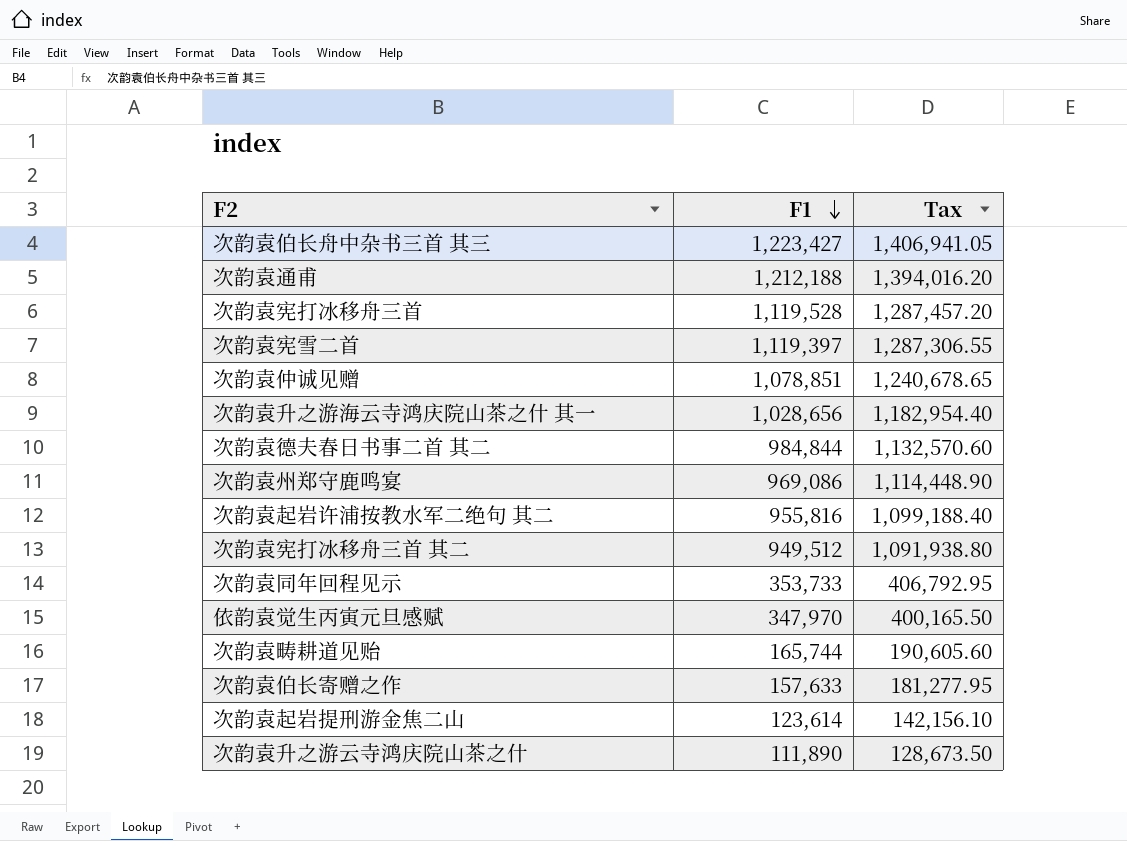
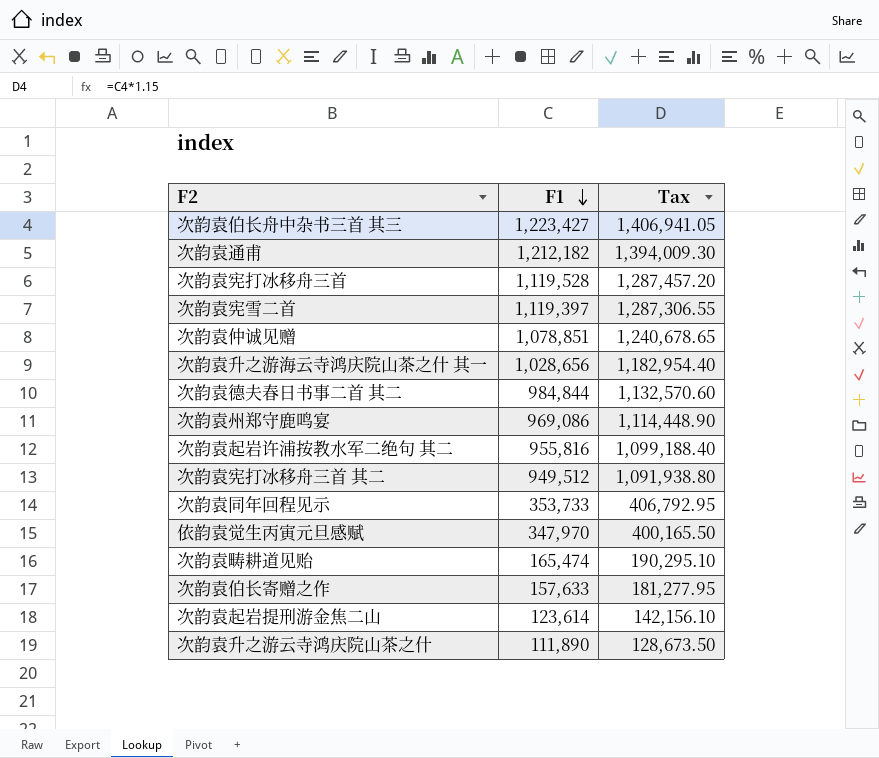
次韵袁通甫 | F1: 1,212,188 -> 1,212,182
次韵袁通甫 | Tax: 1,394,016.20 -> 1,394,009.30
次韵袁畴耕道见贻 | F1: 165,744 -> 165,474
次韵袁畴耕道见贻 | Tax: 190,605.60 -> 190,295.10

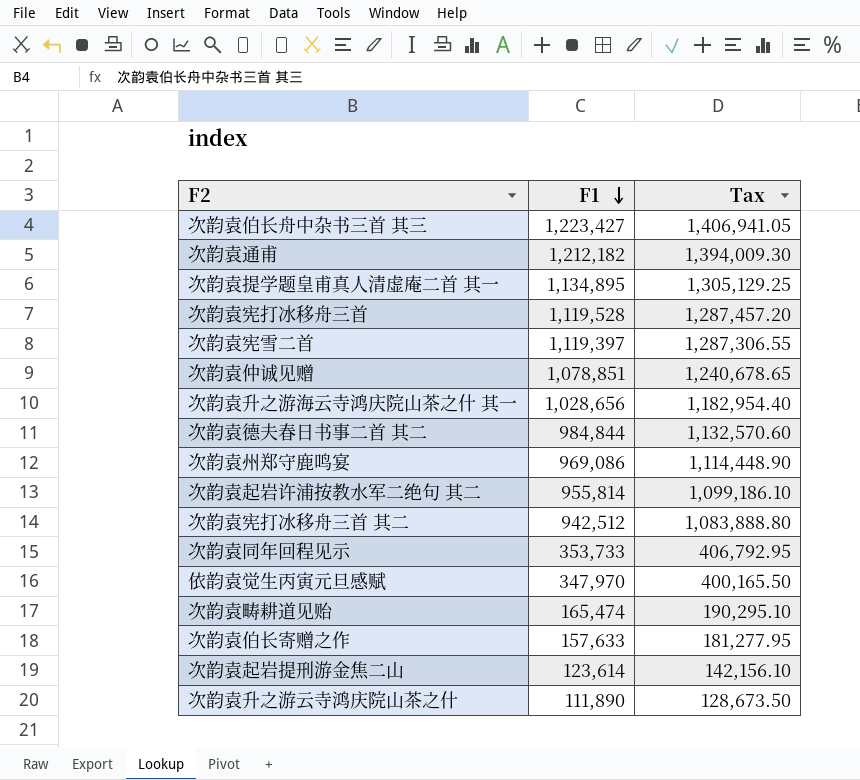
row 次韵袁提学题皇甫真人清虚庵二首 其一: none -> 1,134,895 | 1,305,129.25
次韵袁起岩许浦按教水军二绝句 其二 | F1: 955,816 -> 955,814
次韵袁起岩许浦按教水军二绝句 其二 | Tax: 1,099,188.40 -> 1,099,186.10
次韵袁宪打冰移舟三首 其二 | F1: 949,512 -> 942,512
次韵袁宪打冰移舟三首 其二 | Tax: 1,091,938.80 -> 1,083,888.80

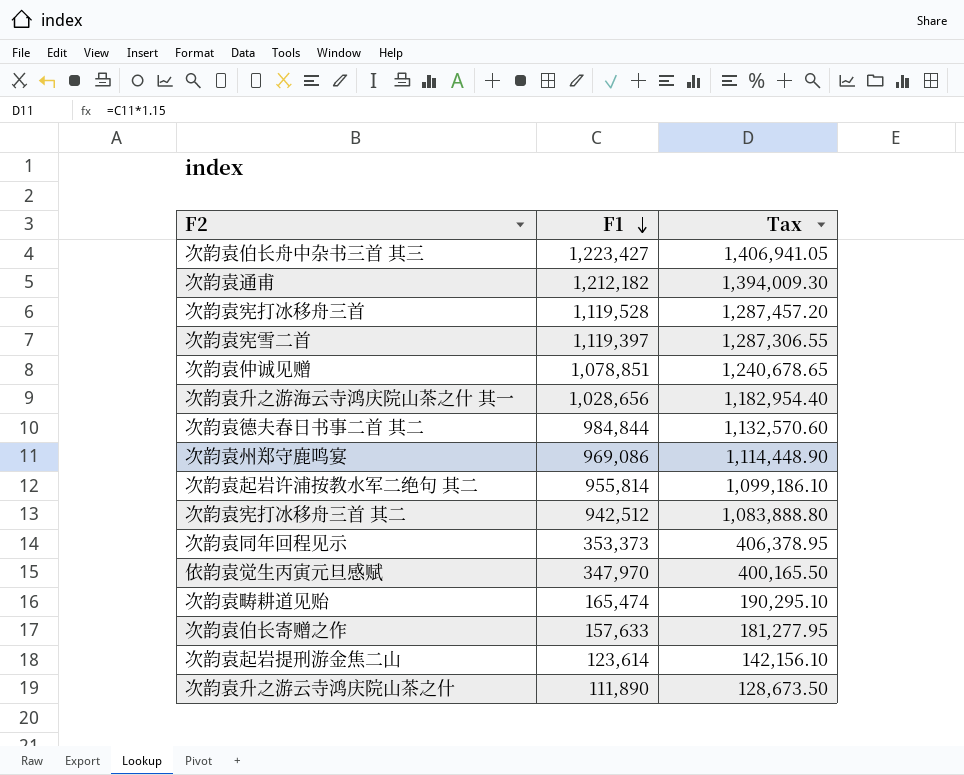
row 次韵袁提学题皇甫真人清虚庵二首 其一: 1,134,895 | 1,305,129.25 -> none
次韵袁同年回程见示 | F1: 353,733 -> 353,373
次韵袁同年回程见示 | Tax: 406,792.95 -> 406,378.95

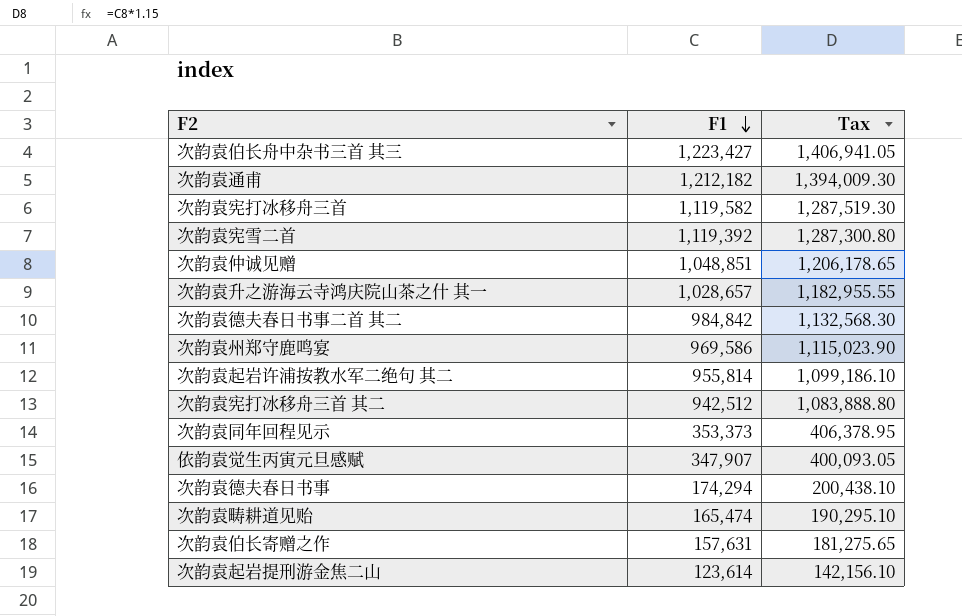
row 次韵袁升之游云寺鸿庆院山茶之什: 111,890 | 128,673.50 -> none
次韵袁宪打冰移舟三首 | F1: 1,119,528 -> 1,119,582
次韵袁宪打冰移舟三首 | Tax: 1,287,457.20 -> 1,287,519.30
次韵袁宪雪二首 | F1: 1,119,397 -> 1,119,392
次韵袁宪雪二首 | Tax: 1,287,306.55 -> 1,287,300.80
次韵袁仲诚见赠 | F1: 1,078,851 -> 1,048,851
次韵袁仲诚见赠 | Tax: 1,240,678.65 -> 1,206,178.65
次韵袁升之游海云寺鸿庆院山茶之什 其一 | F1: 1,028,656 -> 1,028,657
次韵袁升之游海云寺鸿庆院山茶之什 其一 | Tax: 1,182,954.40 -> 1,182,955.55
次韵袁德夫春日书事二首 其二 | F1: 984,844 -> 984,842
次韵袁德夫春日书事二首 其二 | Tax: 1,132,570.60 -> 1,132,568.30
次韵袁州郑守鹿鸣宴 | F1: 969,086 -> 969,586
次韵袁州郑守鹿鸣宴 | Tax: 1,114,448.90 -> 1,115,023.90
依韵袁觉生丙寅元旦感赋 | F1: 347,970 -> 347,907
依韵袁觉生丙寅元旦感赋 | Tax: 400,165.50 -> 400,093.05
row 次韵袁德夫春日书事: none -> 174,294 | 200,438.10
次韵袁伯长寄赠之作 | F1: 157,633 -> 157,631
次韵袁伯长寄赠之作 | Tax: 181,277.95 -> 181,275.65

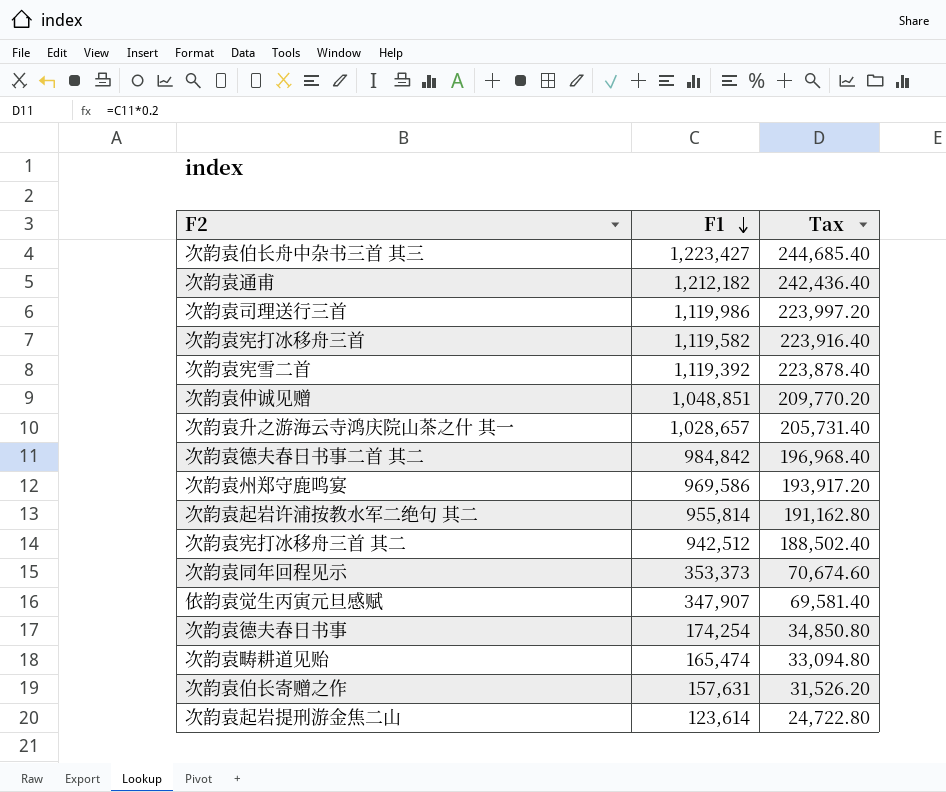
column Tax | formula: [F1] * 1.15 -> [F1] * 0.2
row 次韵袁司理送行三首: none -> 1,119,986 | 223,997.20
次韵袁德夫春日书事 | F1: 174,294 -> 174,254

